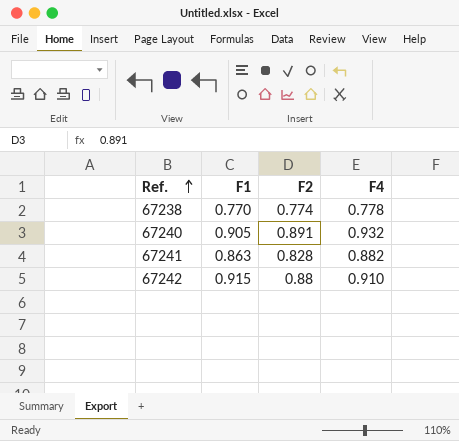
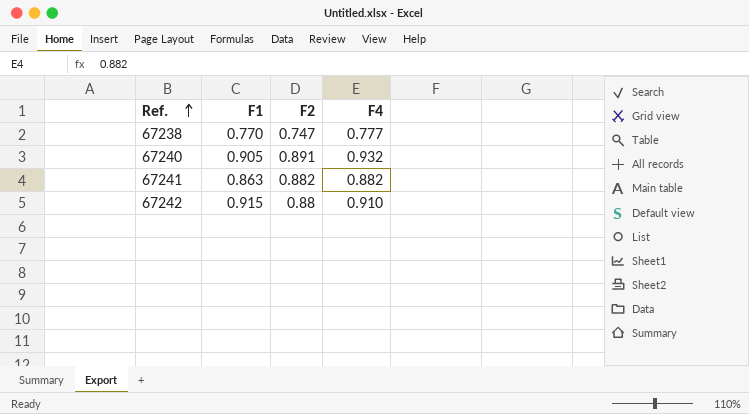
67238 | F2: 0.774 -> 0.747
67238 | F4: 0.778 -> 0.777
67241 | F2: 0.828 -> 0.882

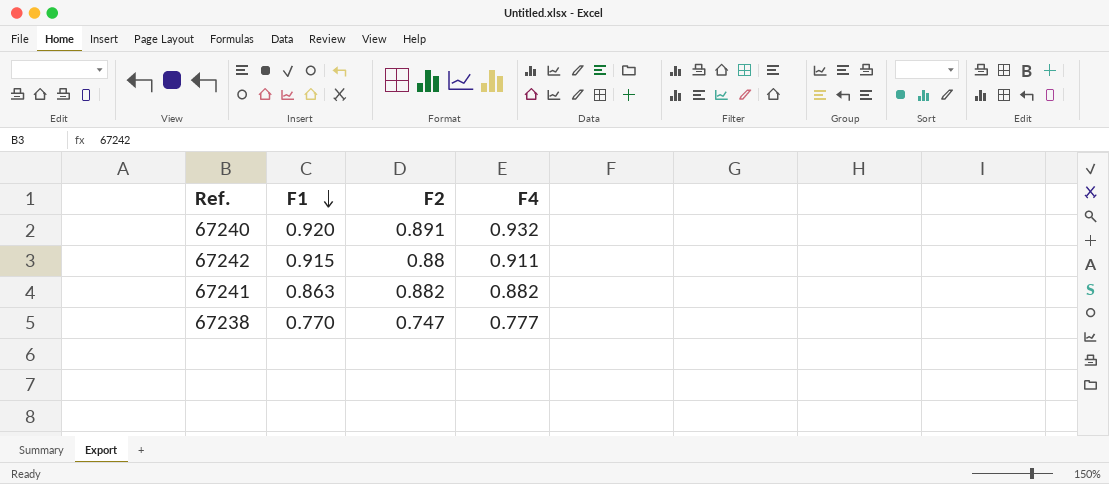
row order: Ref. ascending -> F1 descending
67240 | F1: 0.905 -> 0.920
67242 | F4: 0.910 -> 0.911

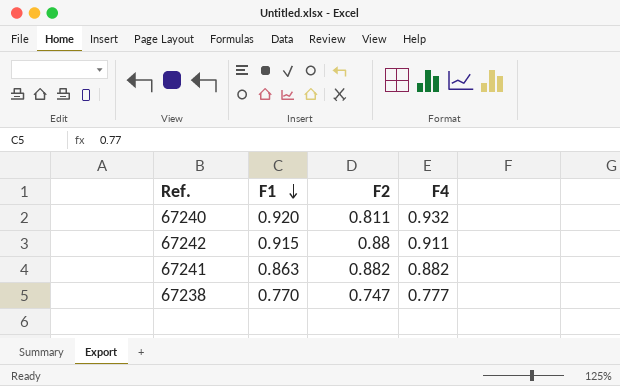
67240 | F2: 0.891 -> 0.811

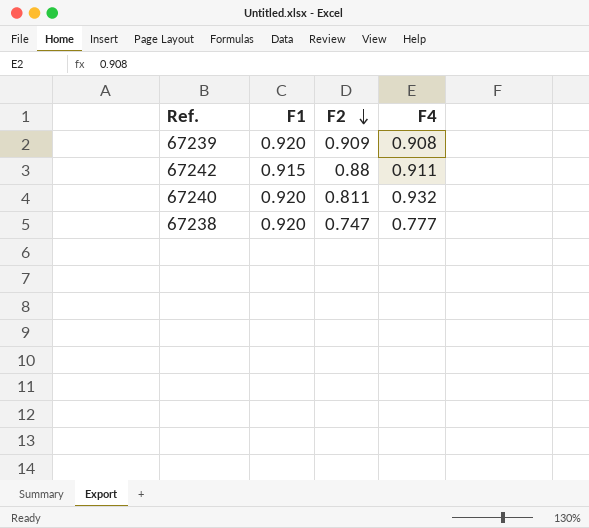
row order: F1 descending -> F2 descending
row 67241: 0.863 | 0.882 | 0.882 -> none
row 67239: none -> 0.920 | 0.909 | 0.908
67238 | F1: 0.770 -> 0.920

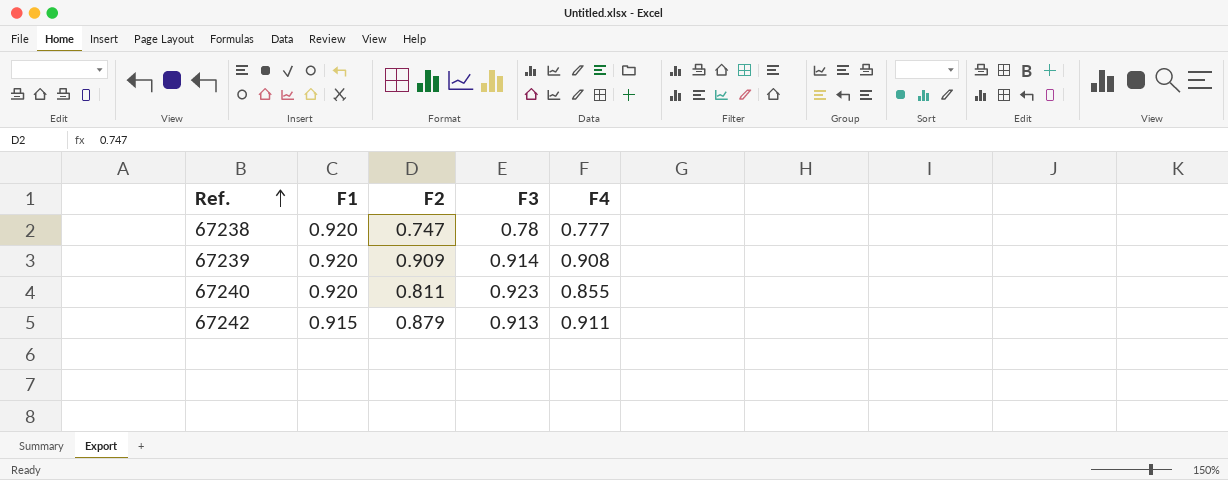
row order: F2 descending -> Ref. ascending
column F3 | position: none -> 4
67240 | F4: 0.932 -> 0.855
67242 | F2: 0.88 -> 0.879

